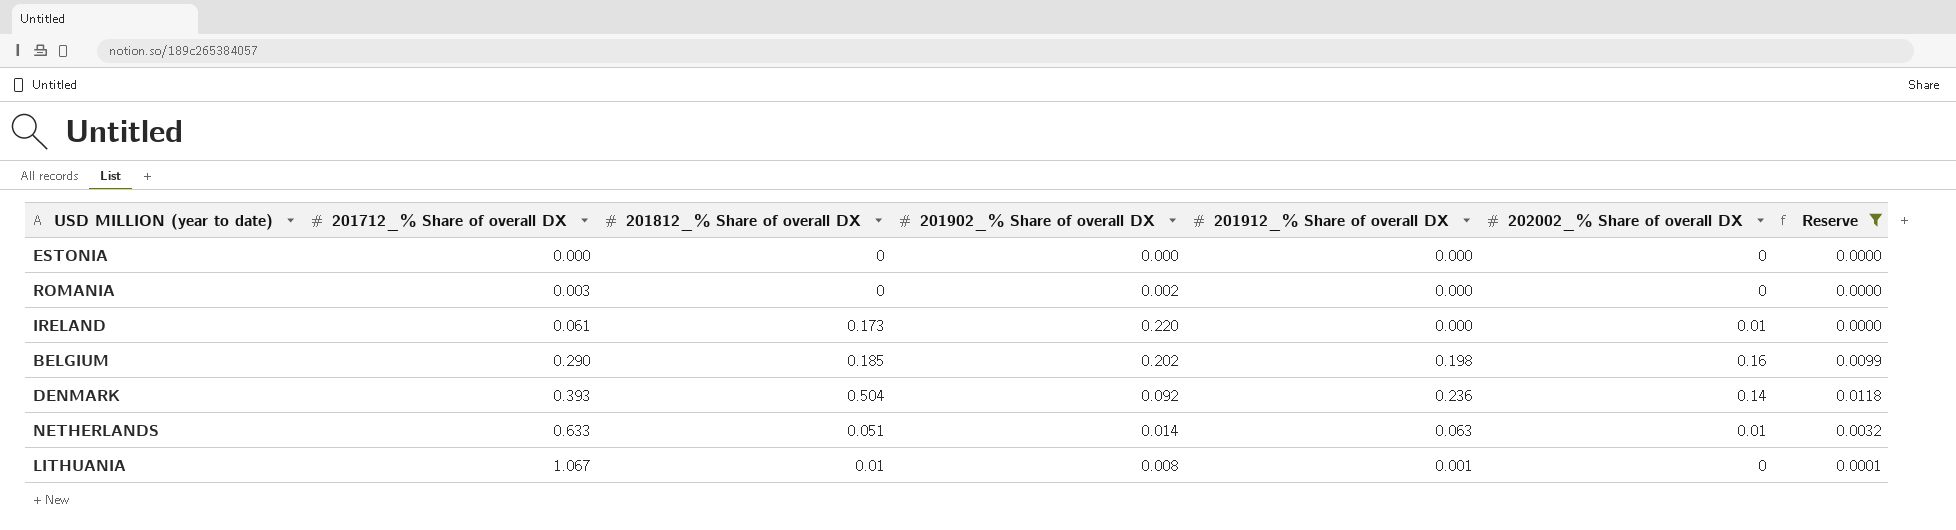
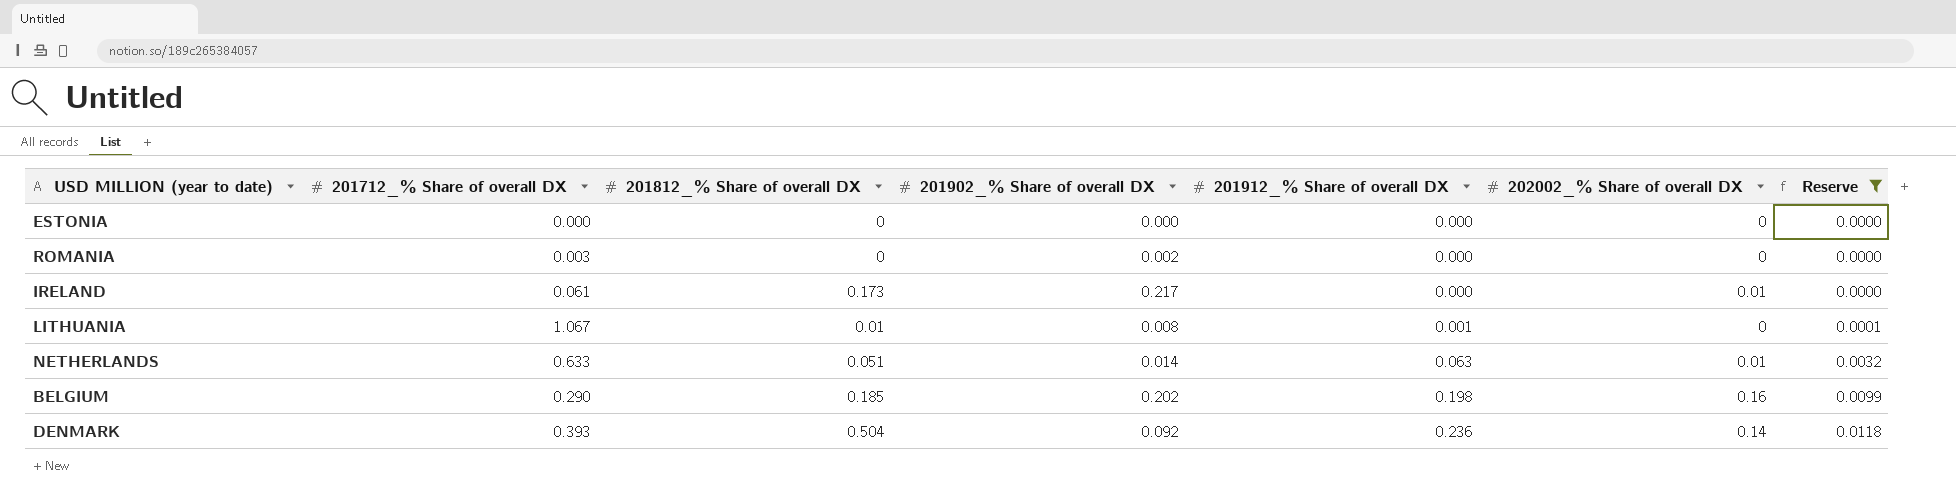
row order: 201712_% Share of overall DX ascending -> 201912_% Share of overall DX ascending
IRELAND | 201902_% Share of overall DX: 0.220 -> 0.217

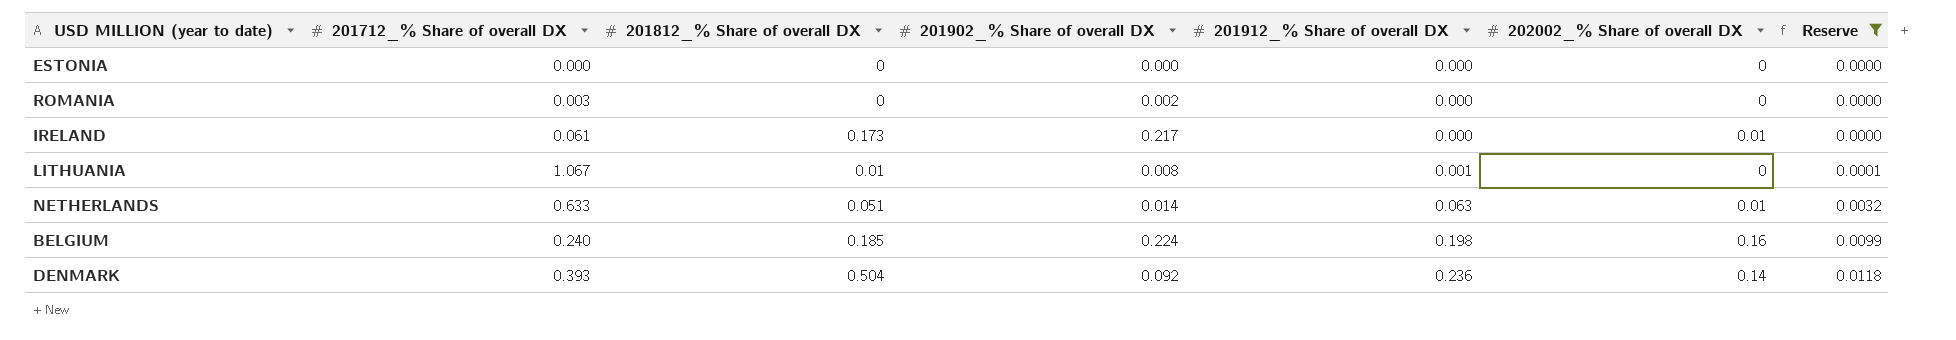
BELGIUM | 201712_% Share of overall DX: 0.290 -> 0.240
BELGIUM | 201902_% Share of overall DX: 0.202 -> 0.224

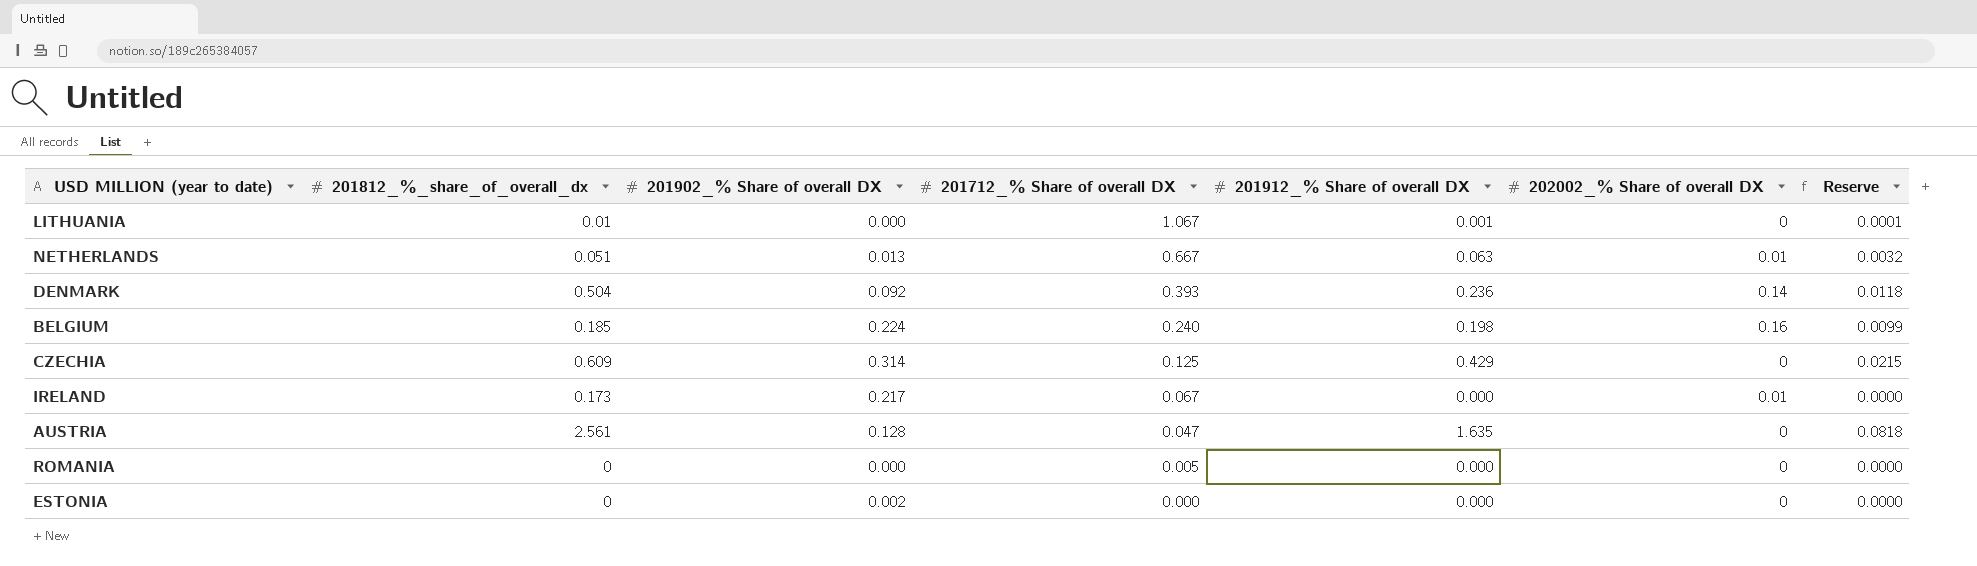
filter: Reserve <= 0.0118 -> none
row order: 201912_% Share of overall DX ascending -> 201712_% Share of overall DX descending
column name: 201812_% Share of overall DX -> 201812_%_share_of_overall_dx
column 201712_% Share of overall DX | position: 2 -> 4
LITHUANIA | 201902_% Share of overall DX: 0.008 -> 0.000
NETHERLANDS | 201902_% Share of overall DX: 0.014 -> 0.013
NETHERLANDS | 201712_% Share of overall DX: 0.633 -> 0.667
IRELAND | 201712_% Share of overall DX: 0.061 -> 0.067
ROMANIA | 201902_% Share of overall DX: 0.002 -> 0.000
ROMANIA | 201712_% Share of overall DX: 0.003 -> 0.005
ESTONIA | 201902_% Share of overall DX: 0.000 -> 0.002

